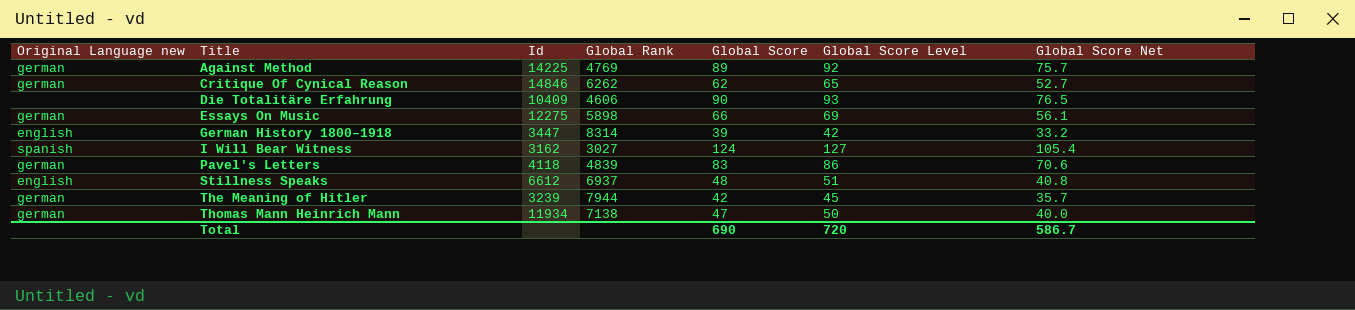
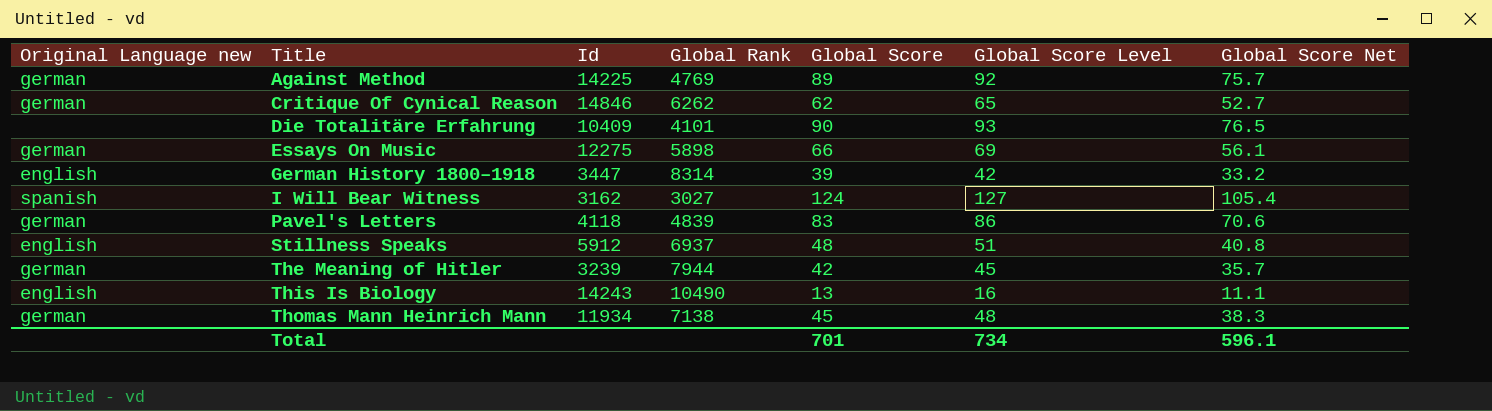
Die Totalitäre Erfahrung | Global Rank: 4606 -> 4101
Stillness Speaks | Id: 6612 -> 5912
row This Is Biology: none -> english | 14243 | 10490 | 13 | 16 | 11.1
Thomas Mann Heinrich Mann | Global Score: 47 -> 45
Thomas Mann Heinrich Mann | Global Score Level: 50 -> 48
Thomas Mann Heinrich Mann | Global Score Net: 40.0 -> 38.3
Total | Global Score: 690 -> 701
Total | Global Score Level: 720 -> 734
Total | Global Score Net: 586.7 -> 596.1

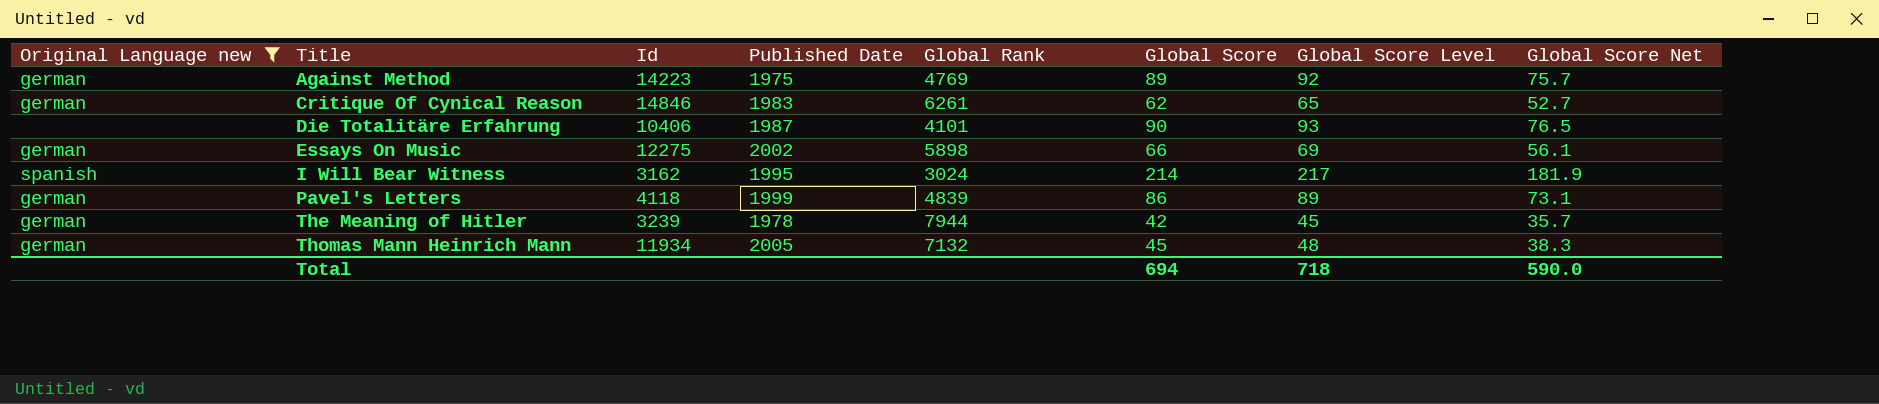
filter: none -> Original Language new != english
column Published Date | position: none -> 4
Against Method | Id: 14225 -> 14223
Critique Of Cynical Reason | Global Rank: 6262 -> 6261
Die Totalitäre Erfahrung | Id: 10409 -> 10406
I Will Bear Witness | Global Rank: 3027 -> 3024
I Will Bear Witness | Global Score: 124 -> 214
I Will Bear Witness | Global Score Level: 127 -> 217
I Will Bear Witness | Global Score Net: 105.4 -> 181.9
Pavel's Letters | Global Score: 83 -> 86
Pavel's Letters | Global Score Level: 86 -> 89
Pavel's Letters | Global Score Net: 70.6 -> 73.1
Thomas Mann Heinrich Mann | Global Rank: 7138 -> 7132
Total | Global Score: 701 -> 694
Total | Global Score Level: 734 -> 718
Total | Global Score Net: 596.1 -> 590.0

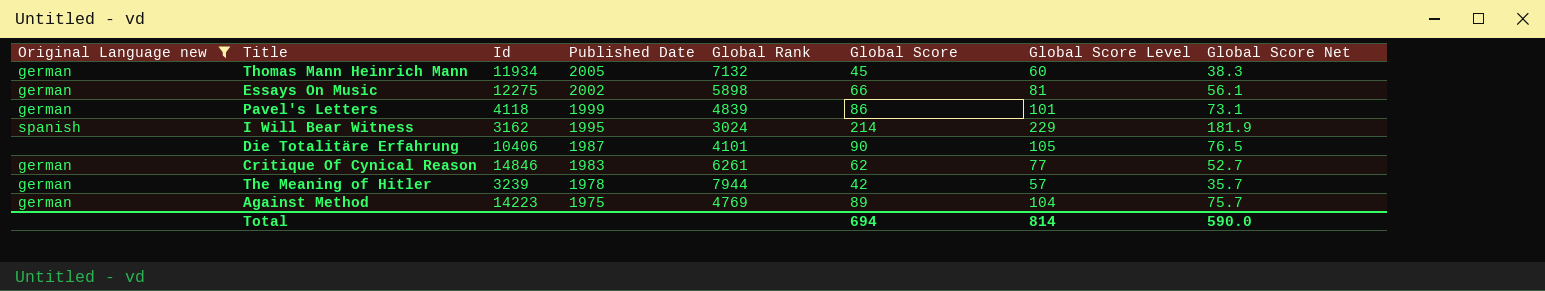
row order: Title ascending -> Published Date descending
column Global Score Level | formula: [Global Score] + 3 -> [Global Score] + 15
Total | Global Score Level: 718 -> 814

